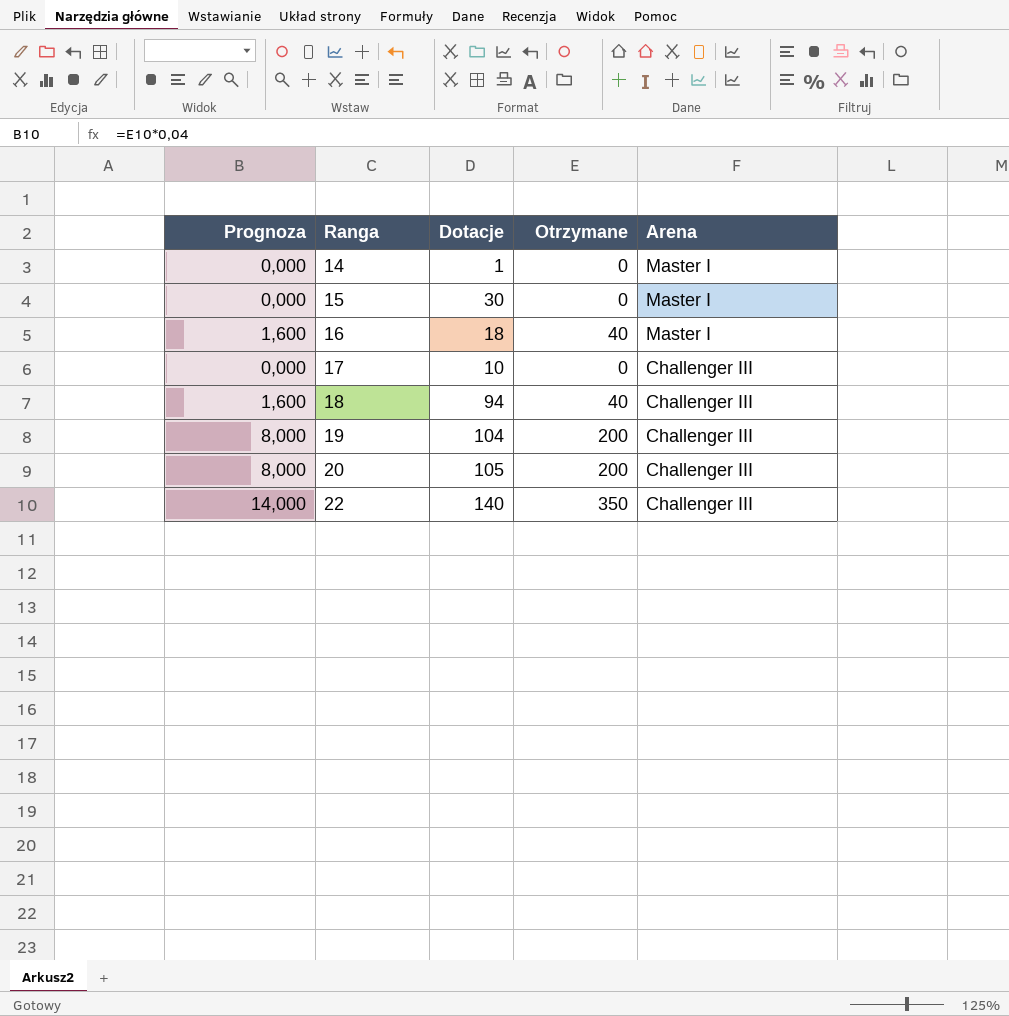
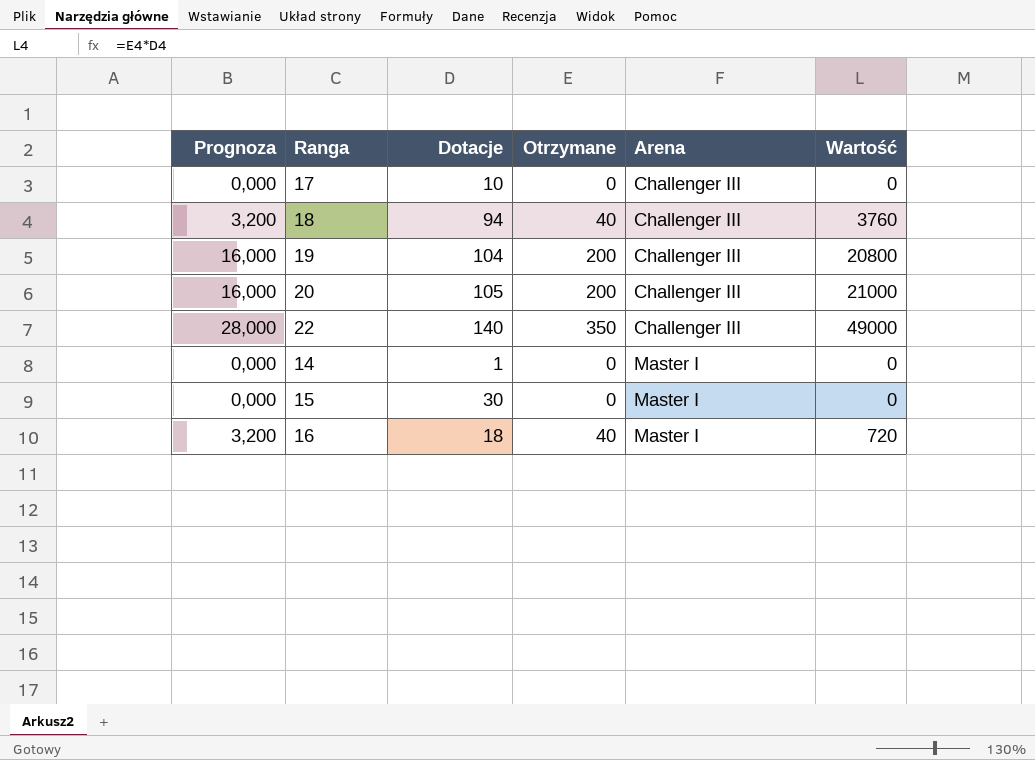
row order: Ranga ascending -> Arena ascending
column Prognoza | formula: [Otrzymane] * 0,04 -> [Otrzymane] * 0,08
column Wartość | formula: none -> [Dotacje] * [Otrzymane]

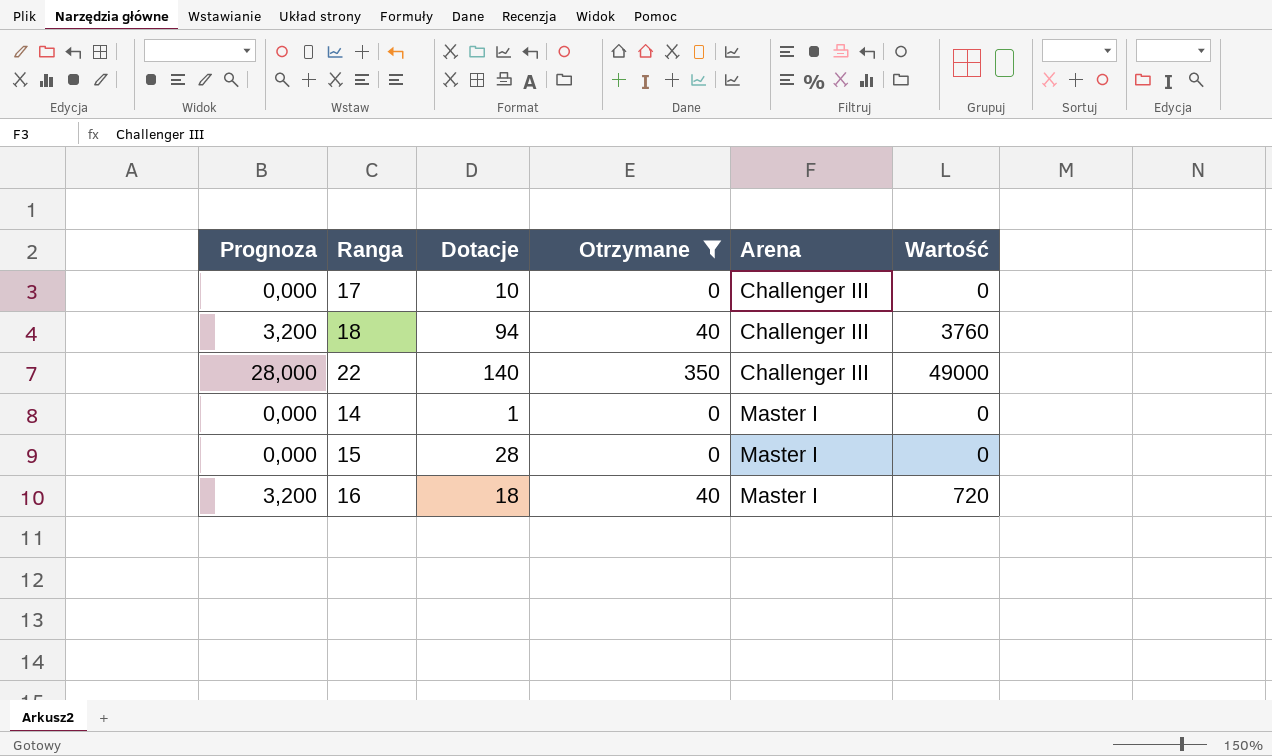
filter: none -> Otrzymane != 200
15 | Dotacje: 30 -> 28

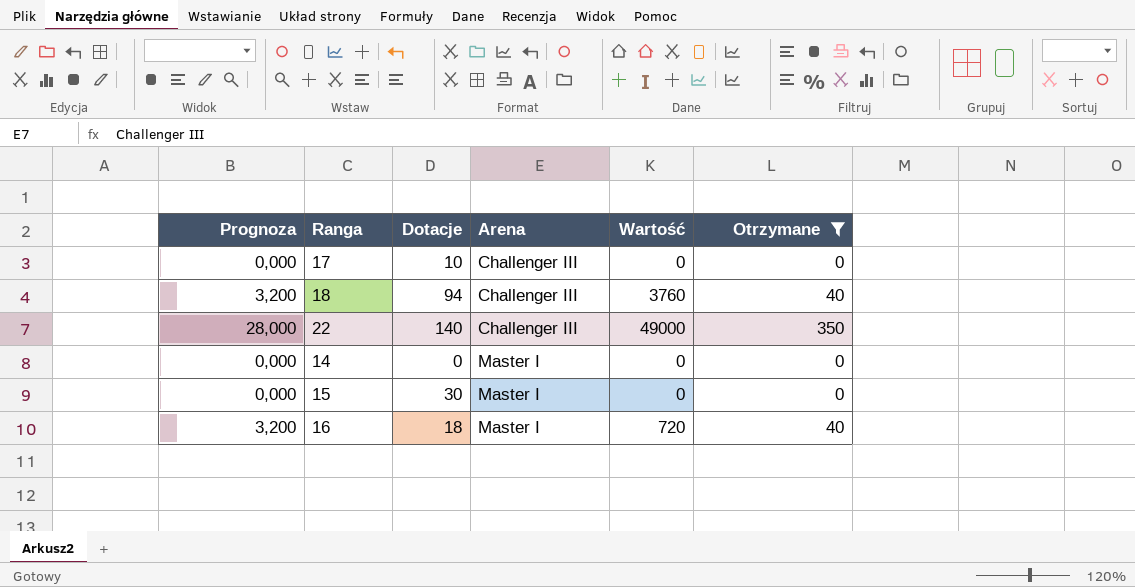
column Otrzymane | position: 4 -> 6
14 | Dotacje: 1 -> 0
15 | Dotacje: 28 -> 30

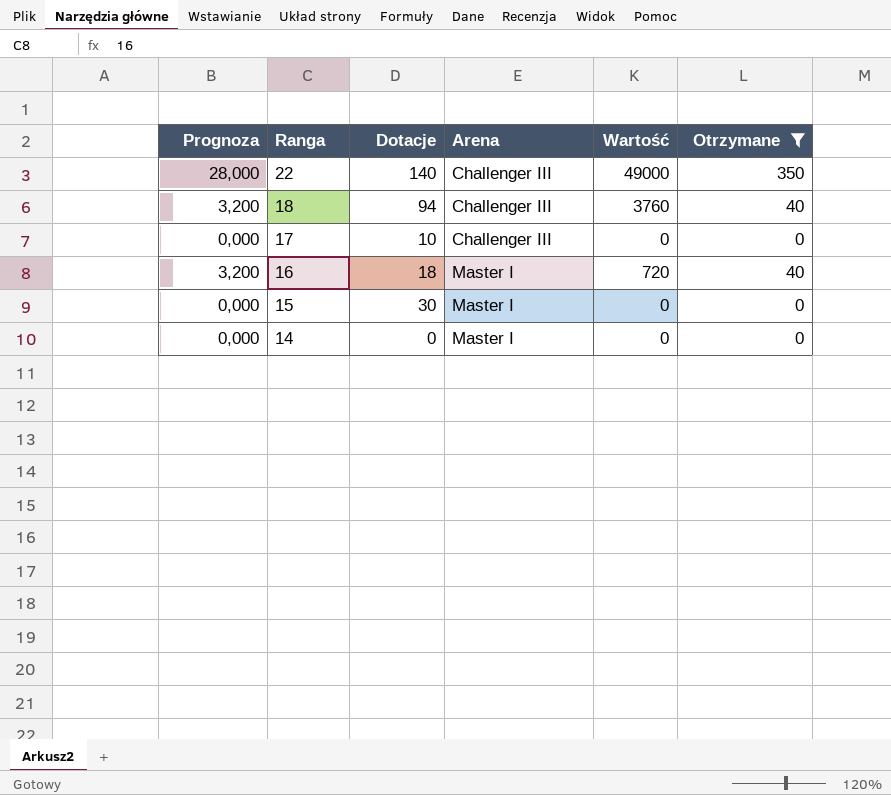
row order: Arena ascending -> Ranga descending

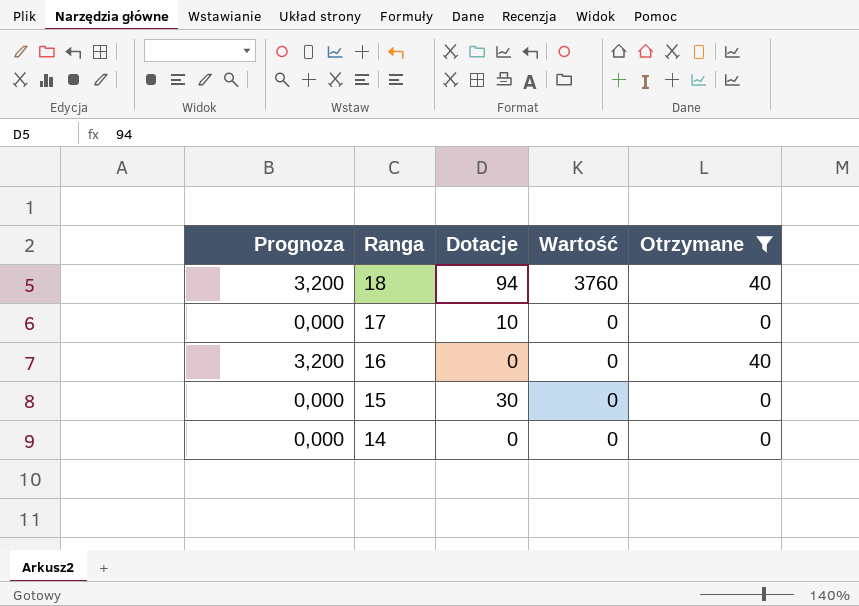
column Arena | position: 4 -> none
row 22: 28,000 | 140 | Challenger III | 49000 | 350 -> none
16 | Dotacje: 18 -> 0
16 | Wartość: 720 -> 0

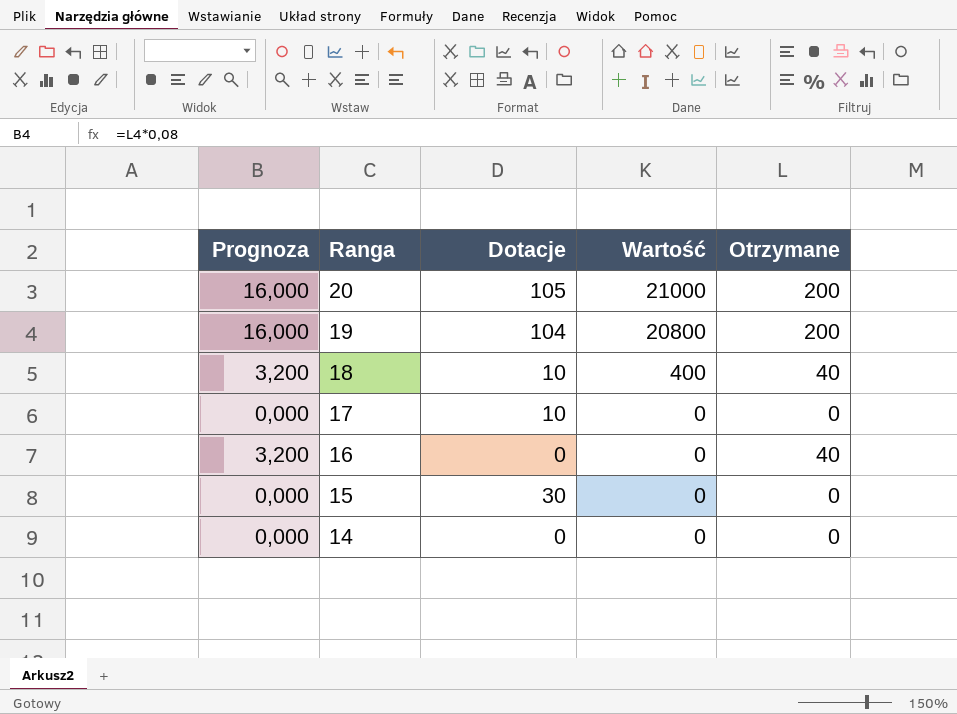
filter: Otrzymane != 200 -> none
18 | Dotacje: 94 -> 10
18 | Wartość: 3760 -> 400

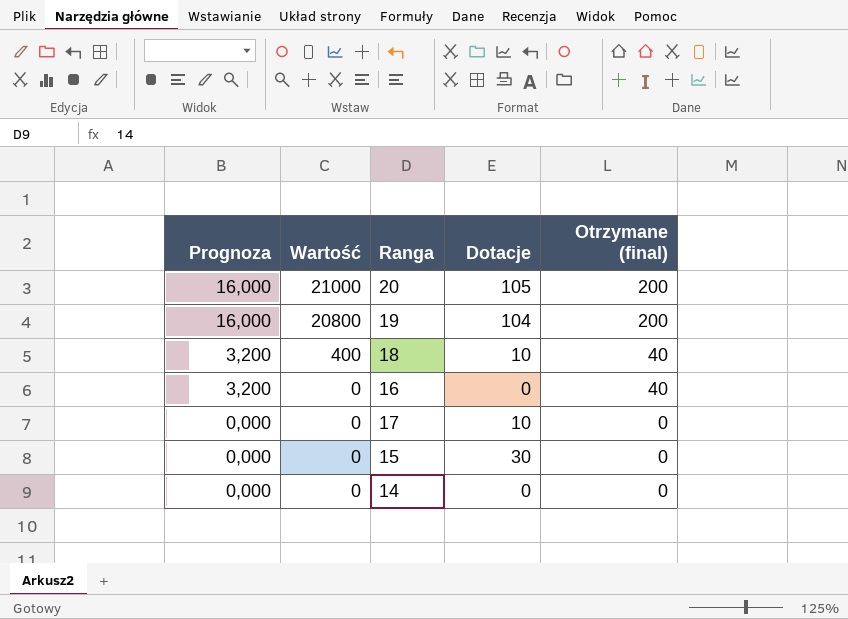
row order: Ranga descending -> Prognoza descending
column Wartość | position: 4 -> 2
column name: Otrzymane -> Otrzymane (final)

